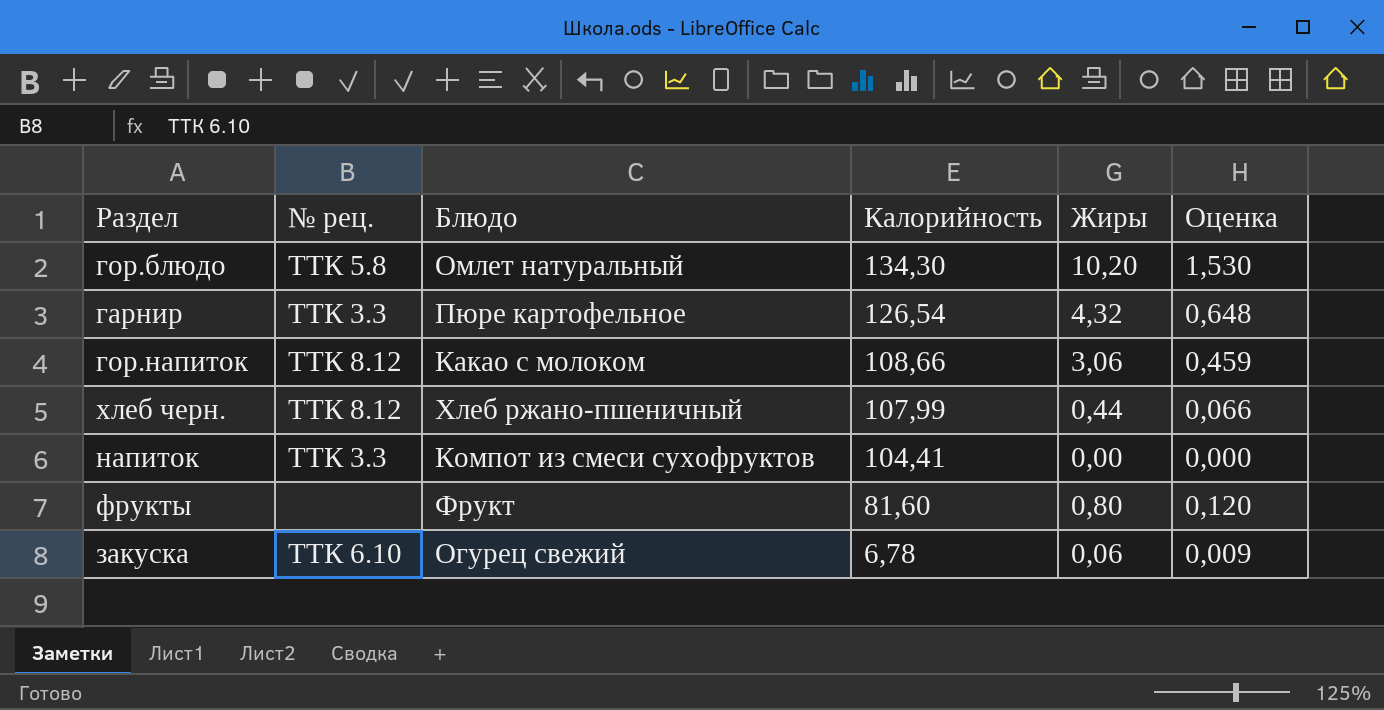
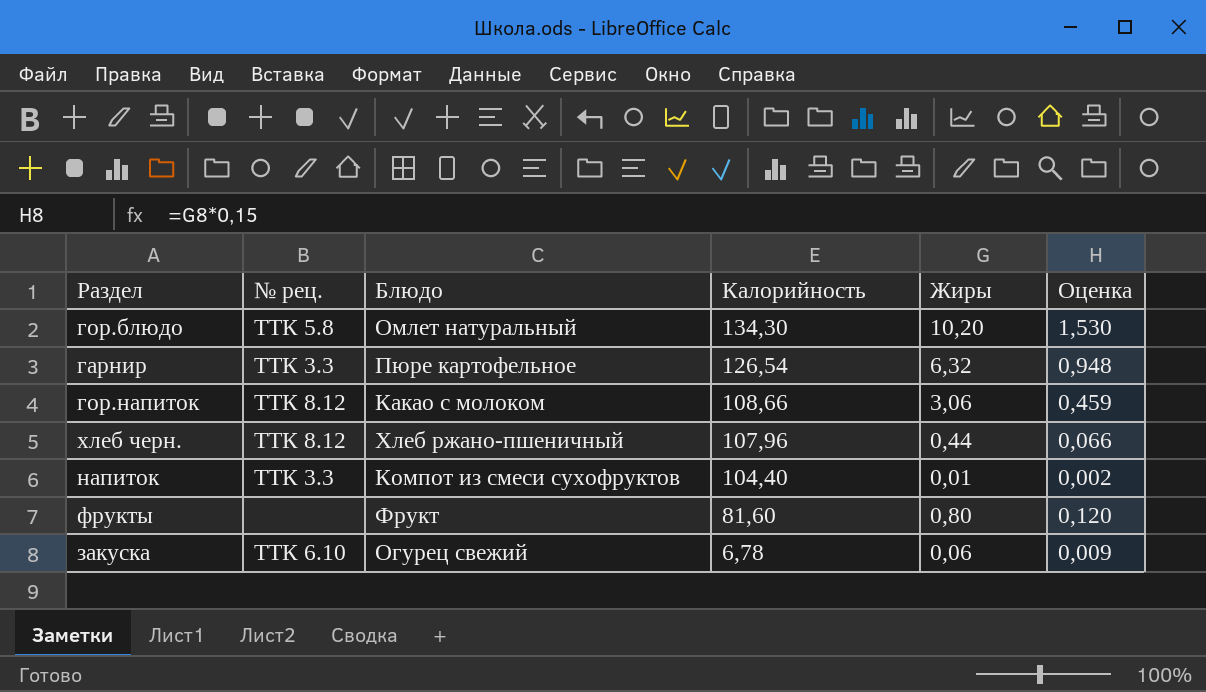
гарнир | Жиры: 4,32 -> 6,32
гарнир | Оценка: 0,648 -> 0,948
хлеб черн. | Калорийность: 107,99 -> 107,96
напиток | Калорийность: 104,41 -> 104,40
напиток | Жиры: 0,00 -> 0,01
напиток | Оценка: 0,000 -> 0,002

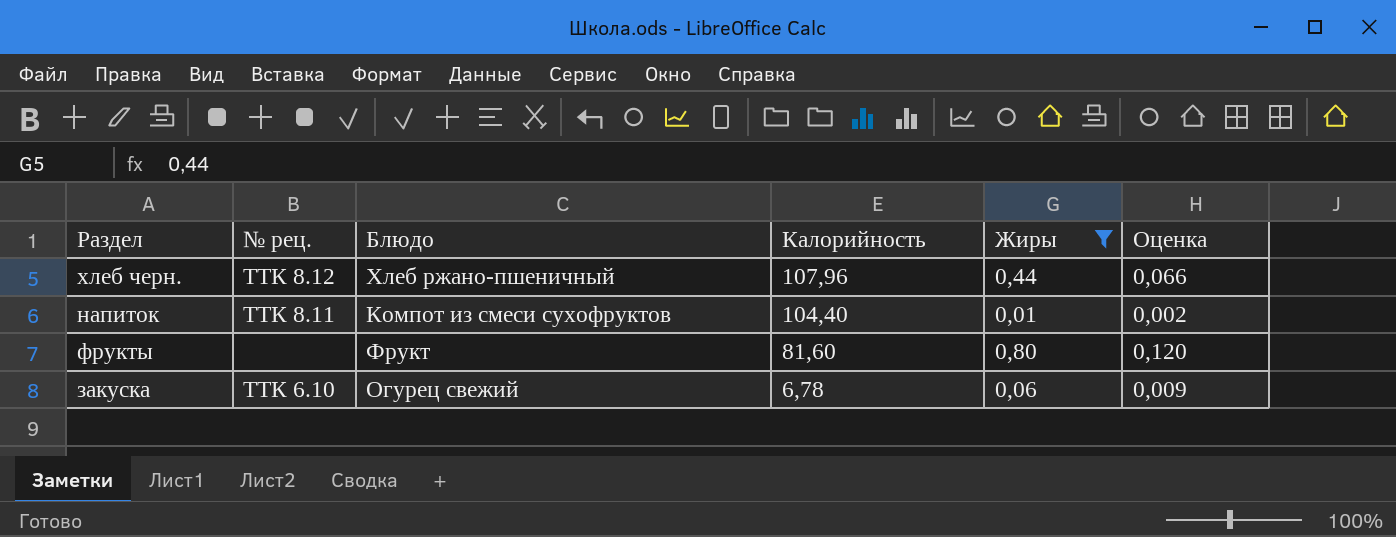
filter: none -> Жиры <= 0,80
напиток | № рец.: ТТК 3.3 -> ТТК 8.11

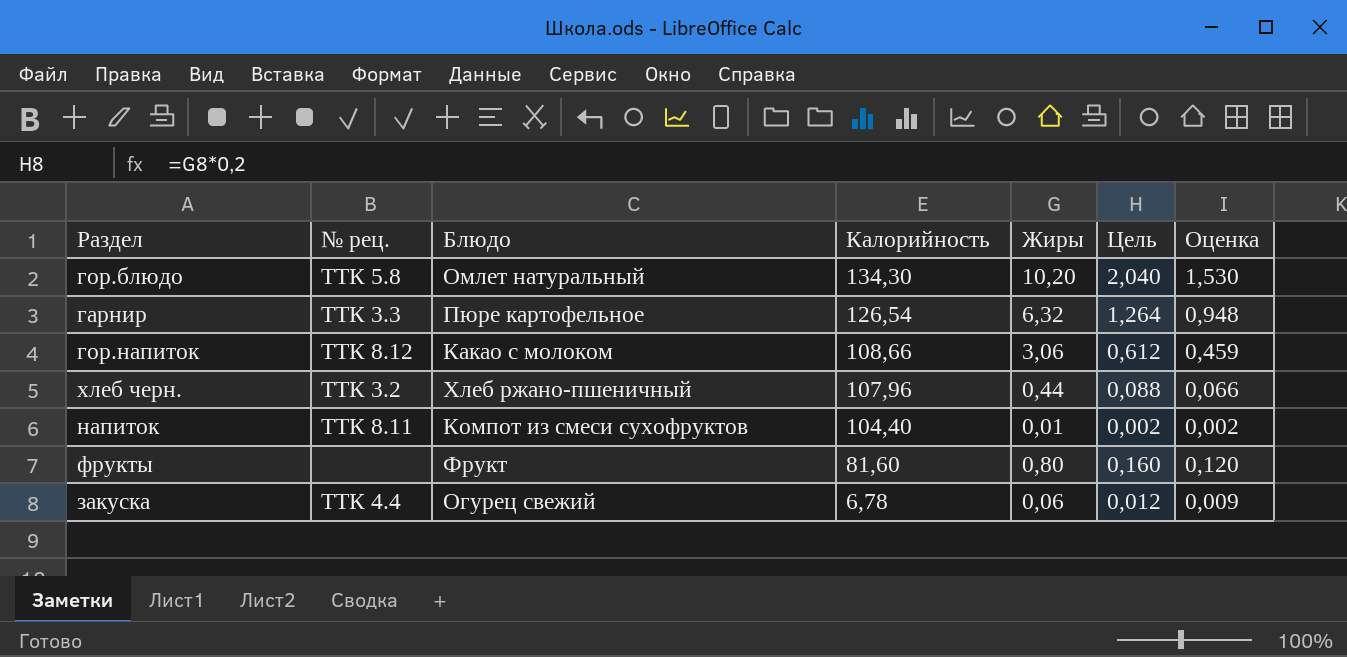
filter: Жиры <= 0,80 -> none
column Цель | formula: none -> [Жиры] * 0,2
хлеб черн. | № рец.: ТТК 8.12 -> ТТК 3.2
закуска | № рец.: ТТК 6.10 -> ТТК 4.4

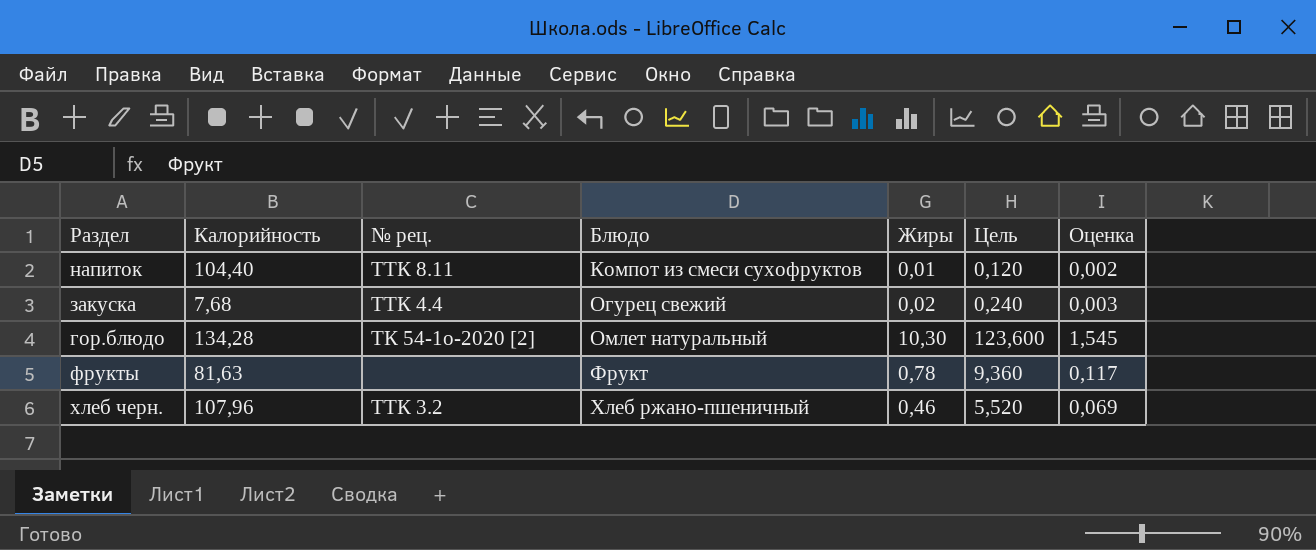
row order: Калорийность descending -> Блюдо ascending
column Калорийность | position: 4 -> 2
column Цель | formula: [Жиры] * 0,2 -> [Жиры] * 12
row гарнир: ТТК 3.3 | Пюре картофельное | 126,54 | 6,32 | 1,264 | 0,948 -> none
row гор.напиток: ТТК 8.12 | Какао с молоком | 108,66 | 3,06 | 0,612 | 0,459 -> none
закуска | Калорийность: 6,78 -> 7,68
закуска | Жиры: 0,06 -> 0,02
закуска | Оценка: 0,009 -> 0,003
гор.блюдо | Калорийность: 134,30 -> 134,28
гор.блюдо | № рец.: ТТК 5.8 -> ТК 54-1о-2020 [2]
гор.блюдо | Жиры: 10,20 -> 10,30
гор.блюдо | Оценка: 1,530 -> 1,545
фрукты | Калорийность: 81,60 -> 81,63
фрукты | Жиры: 0,80 -> 0,78
фрукты | Оценка: 0,120 -> 0,117
хлеб черн. | Жиры: 0,44 -> 0,46
хлеб черн. | Оценка: 0,066 -> 0,069

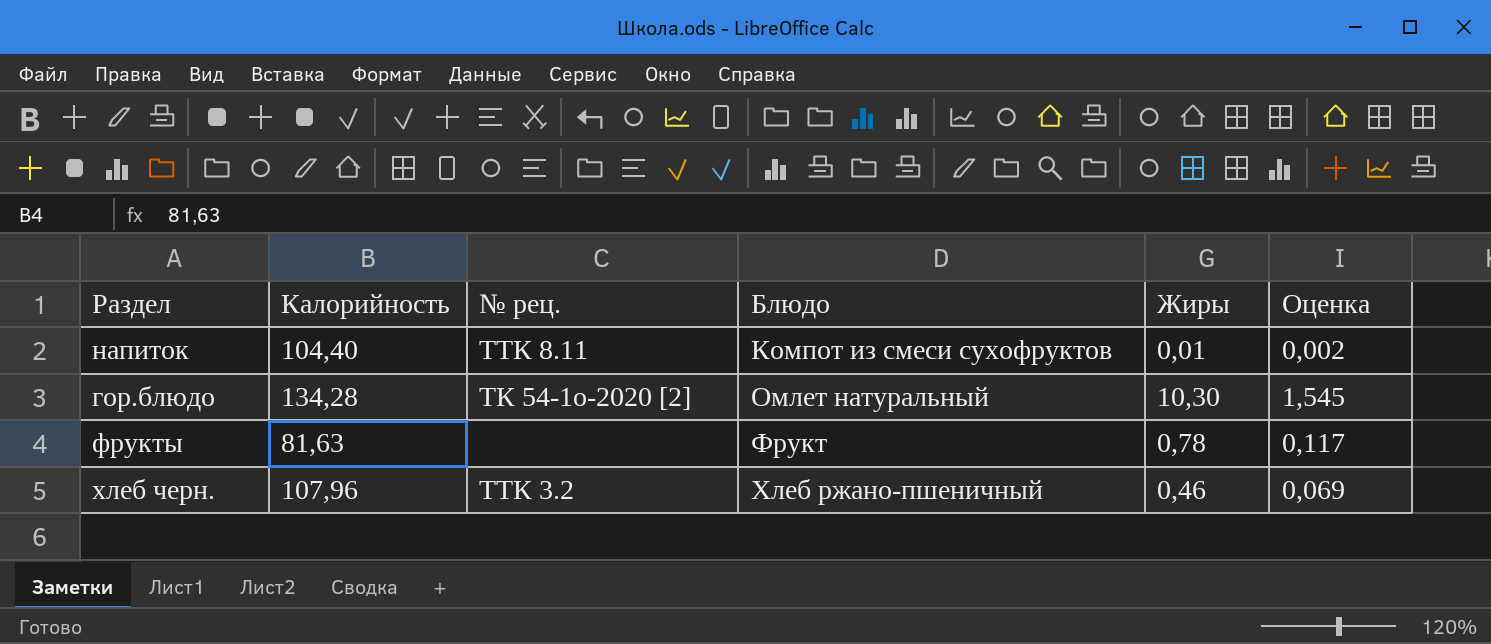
column Цель | formula: [Жиры] * 12 -> none
row закуска: 7,68 | ТТК 4.4 | Огурец свежий | 0,02 | 0,240 | 0,003 -> none

